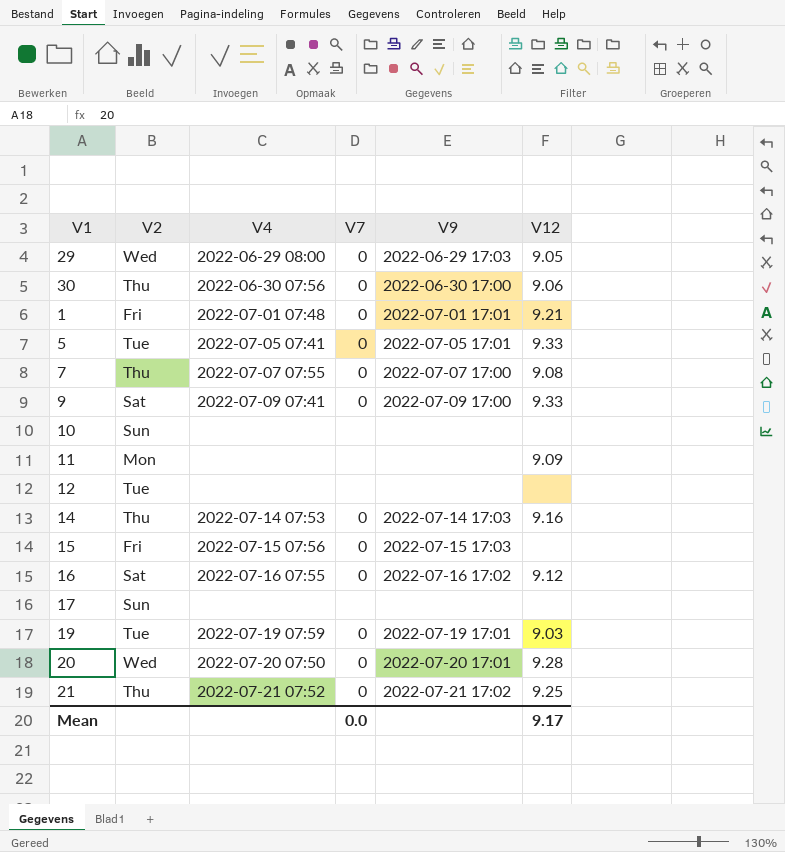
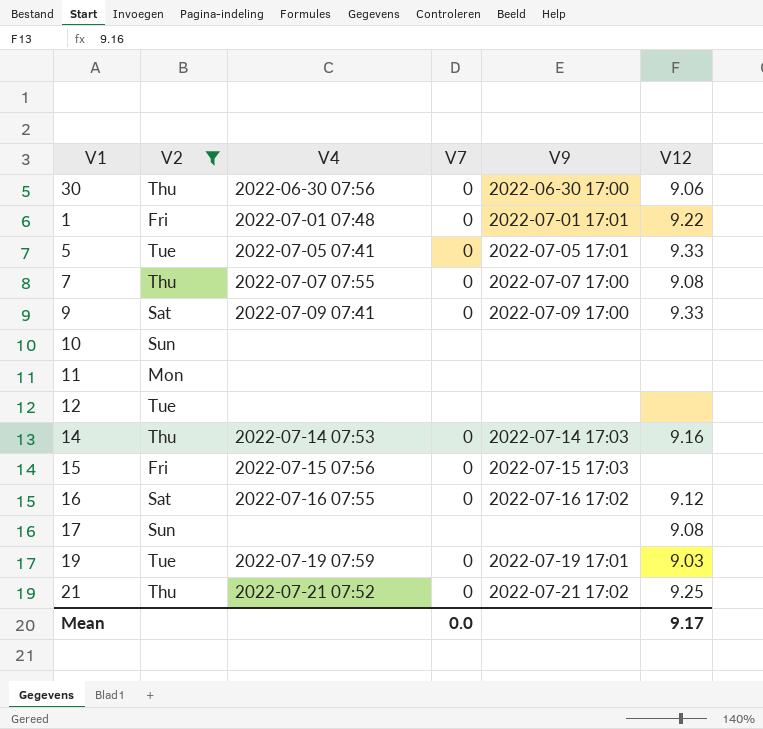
filter: none -> V2 != Wed
1 | V12: 9.21 -> 9.22
11 | V12: 9.09 -> none
17 | V12: none -> 9.08

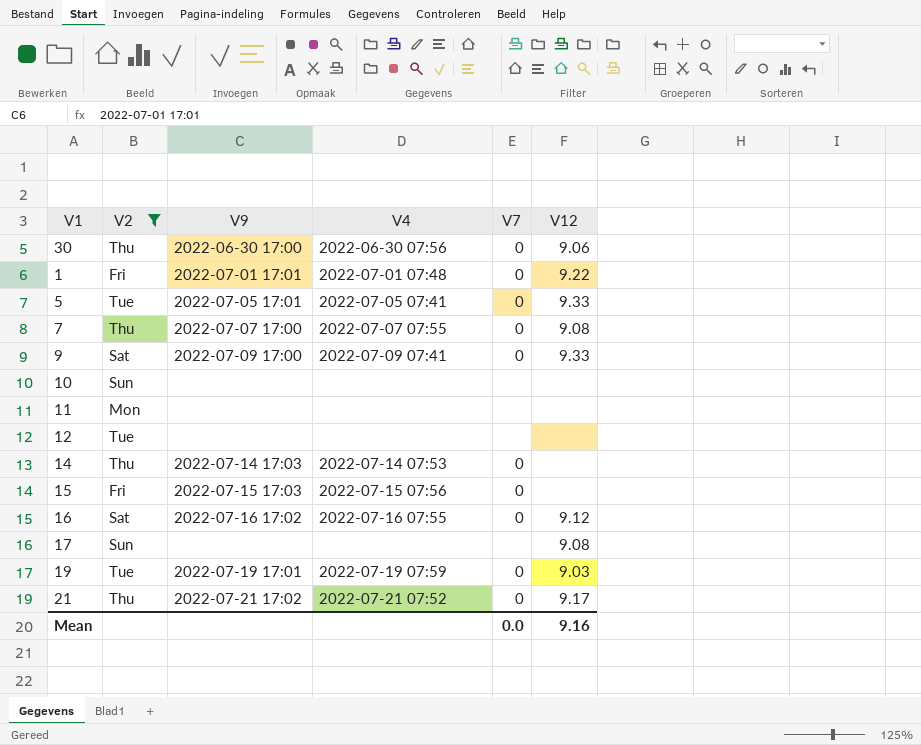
column V9 | position: 5 -> 3
14 | V12: 9.16 -> none
21 | V12: 9.25 -> 9.17
Mean | V12: 9.17 -> 9.16

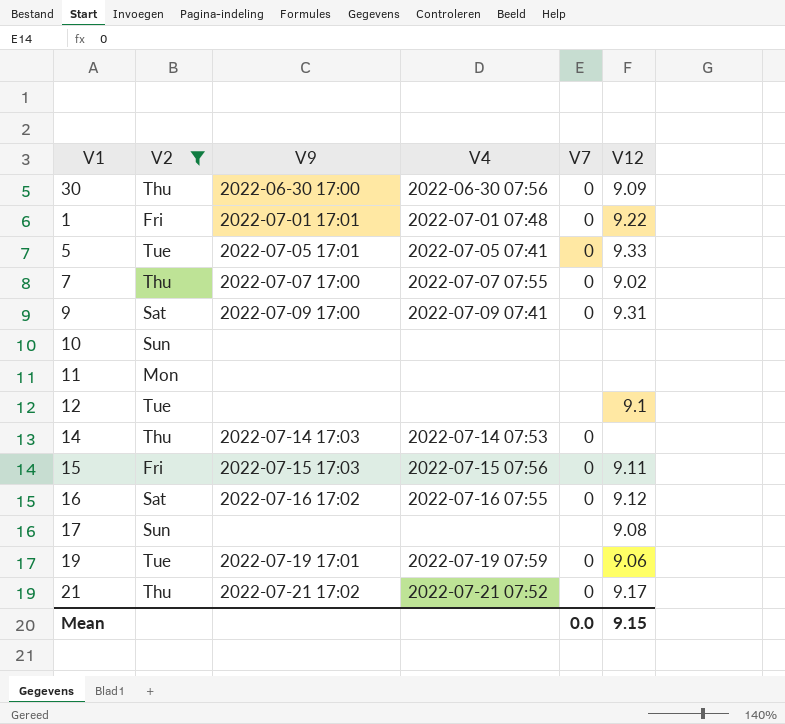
30 | V12: 9.06 -> 9.09
7 | V12: 9.08 -> 9.02
9 | V12: 9.33 -> 9.31
12 | V12: none -> 9.1
15 | V12: none -> 9.11
19 | V12: 9.03 -> 9.06
Mean | V12: 9.16 -> 9.15

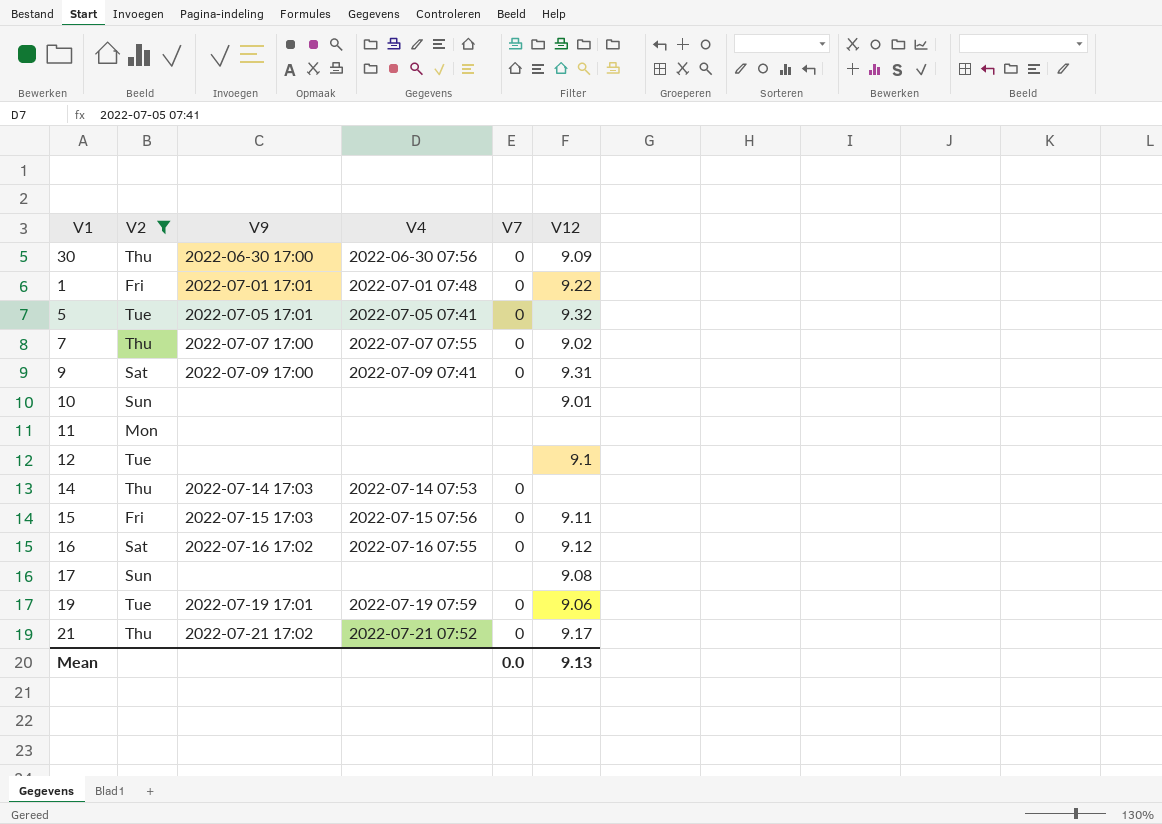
5 | V12: 9.33 -> 9.32
10 | V12: none -> 9.01
Mean | V12: 9.15 -> 9.13

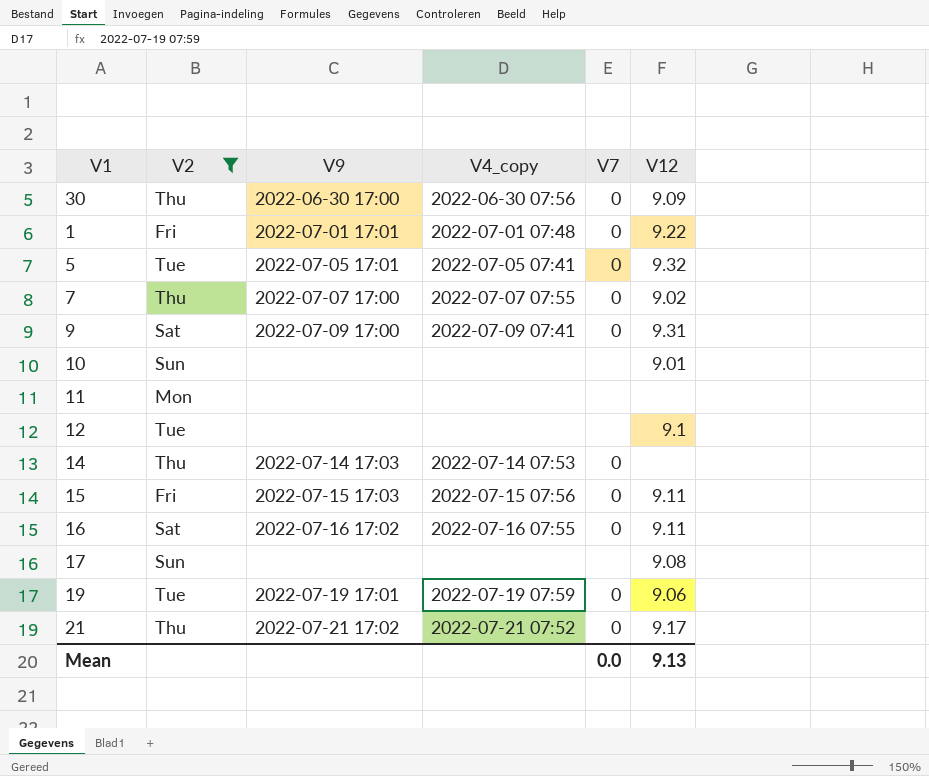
column name: V4 -> V4_copy
16 | V12: 9.12 -> 9.11

